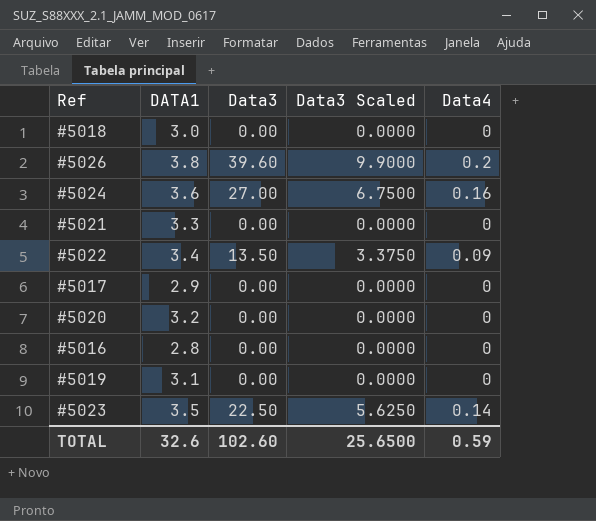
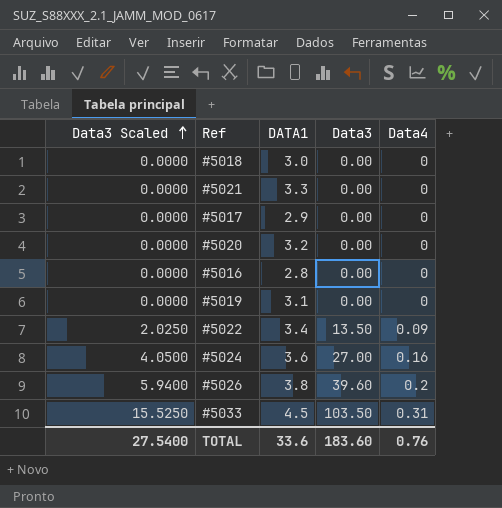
row order: none -> Data3 Scaled ascending
column Data3 Scaled | formula: [Data3] * 0.25 -> [Data3] * 0.15
column Data3 Scaled | position: 4 -> 1
row #5023: 3.5 | 22.50 | 5.6250 | 0.14 -> none
row #5033: none -> 15.5250 | 4.5 | 103.50 | 0.31
TOTAL | Data3 Scaled: 25.6500 -> 27.5400
TOTAL | DATA1: 32.6 -> 33.6
TOTAL | Data3: 102.60 -> 183.60
TOTAL | Data4: 0.59 -> 0.76

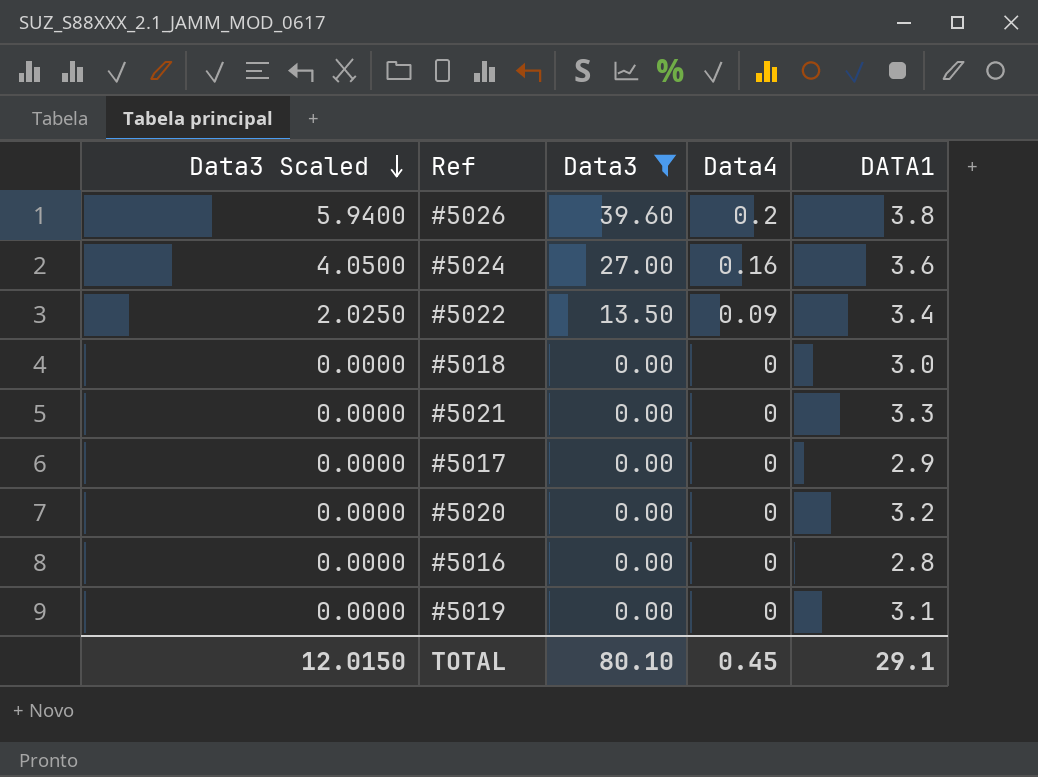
filter: none -> Data3 != 103.50
row order: Data3 Scaled ascending -> Data3 Scaled descending
column DATA1 | position: 3 -> 5
TOTAL | Data3 Scaled: 27.5400 -> 12.0150
TOTAL | Data3: 183.60 -> 80.10
TOTAL | Data4: 0.76 -> 0.45
TOTAL | DATA1: 33.6 -> 29.1

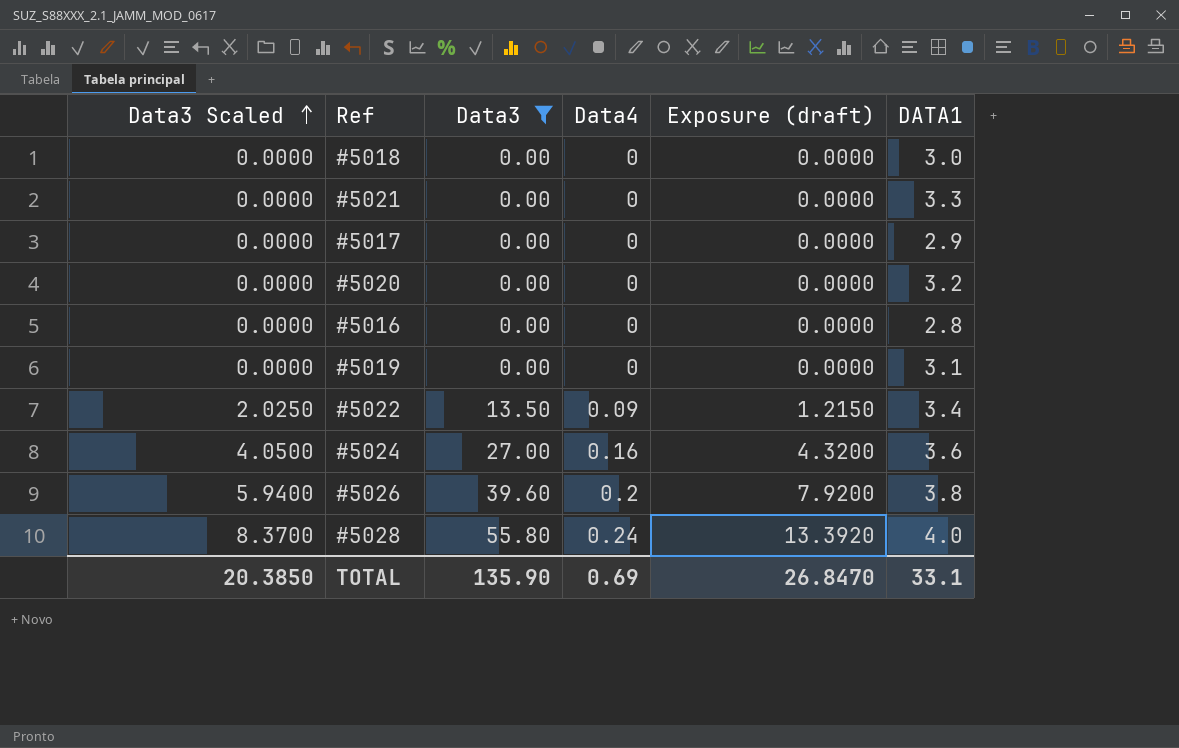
row order: Data3 Scaled descending -> Data3 Scaled ascending
column Exposure (draft) | formula: none -> [Data3] * [Data4]
row #5028: none -> 8.3700 | 55.80 | 0.24 | 13.3920 | 4.0
TOTAL | Data3 Scaled: 12.0150 -> 20.3850
TOTAL | Data3: 80.10 -> 135.90
TOTAL | Data4: 0.45 -> 0.69
TOTAL | DATA1: 29.1 -> 33.1

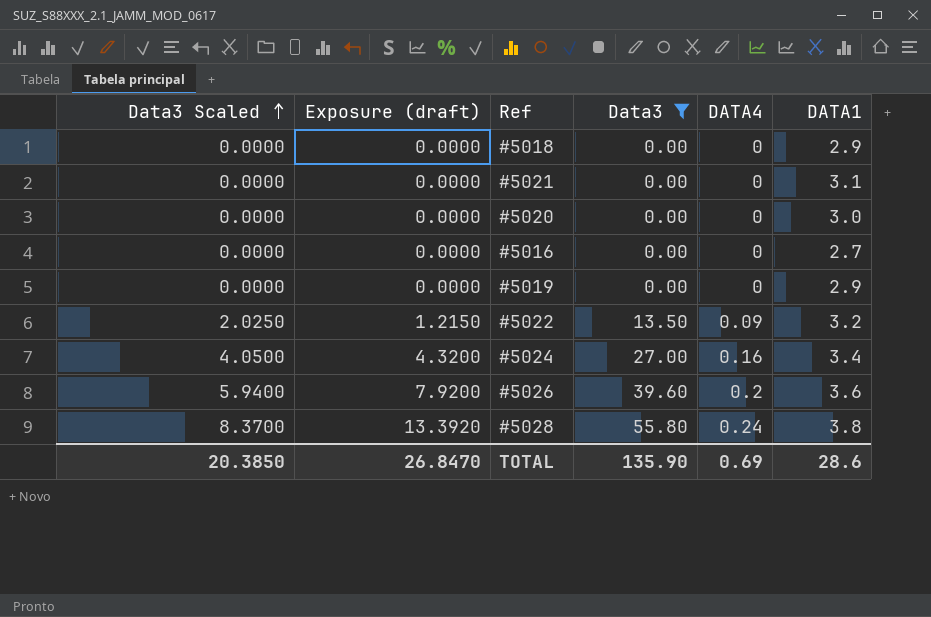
column Exposure (draft) | position: 5 -> 2
column name: Data4 -> DATA4
row #5017: 0.0000 | 0.00 | 0 | 0.0000 | 2.9 -> none
#5018 | DATA1: 3.0 -> 2.9
#5021 | DATA1: 3.3 -> 3.1
#5020 | DATA1: 3.2 -> 3.0
#5016 | DATA1: 2.8 -> 2.7
#5019 | DATA1: 3.1 -> 2.9
#5022 | DATA1: 3.4 -> 3.2
#5024 | DATA1: 3.6 -> 3.4
#5026 | DATA1: 3.8 -> 3.6
#5028 | DATA1: 4.0 -> 3.8
TOTAL | DATA1: 33.1 -> 28.6

